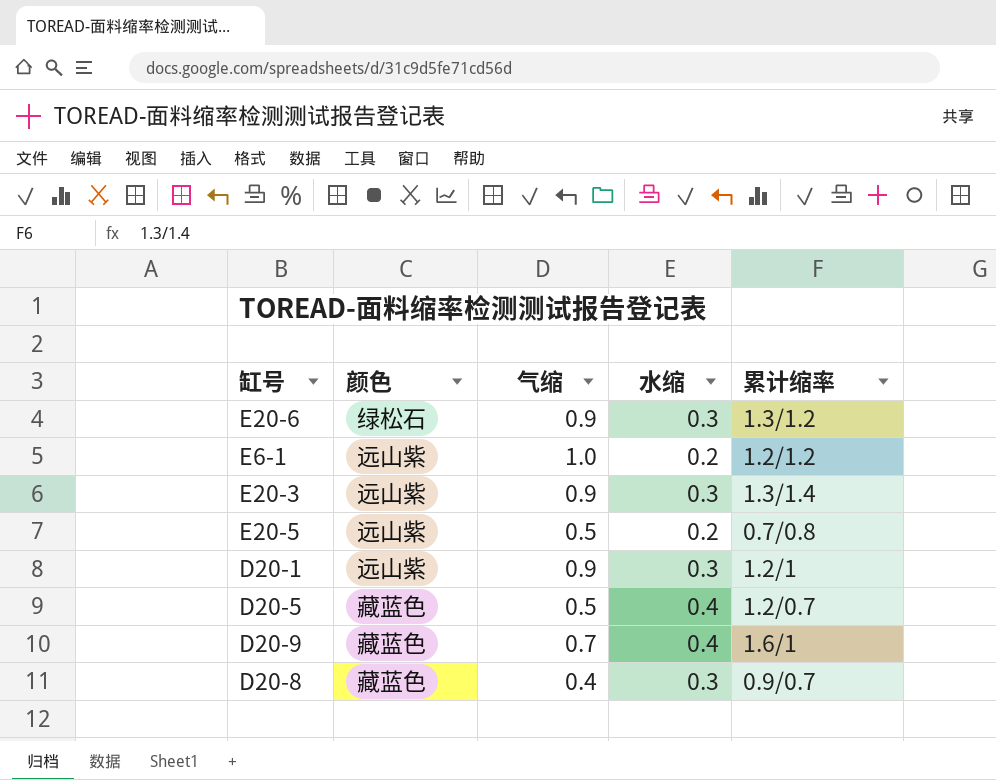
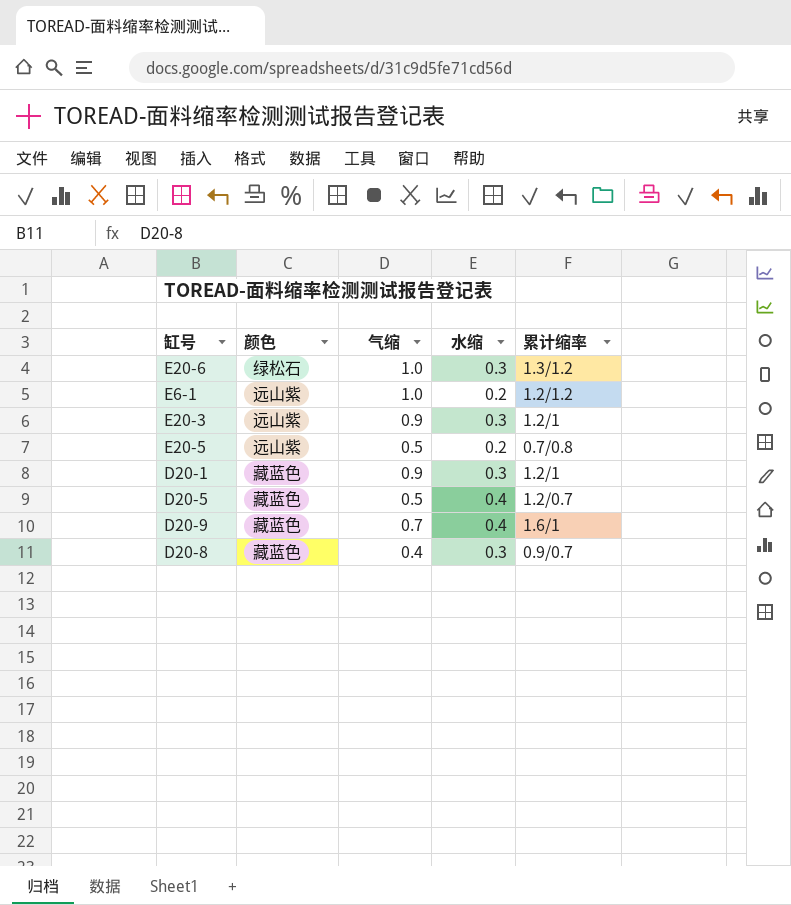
E20-6 | 气缩: 0.9 -> 1.0
E20-3 | 累计缩率: 1.3/1.4 -> 1.2/1
D20-1 | 颜色: 远山紫 -> 藏蓝色

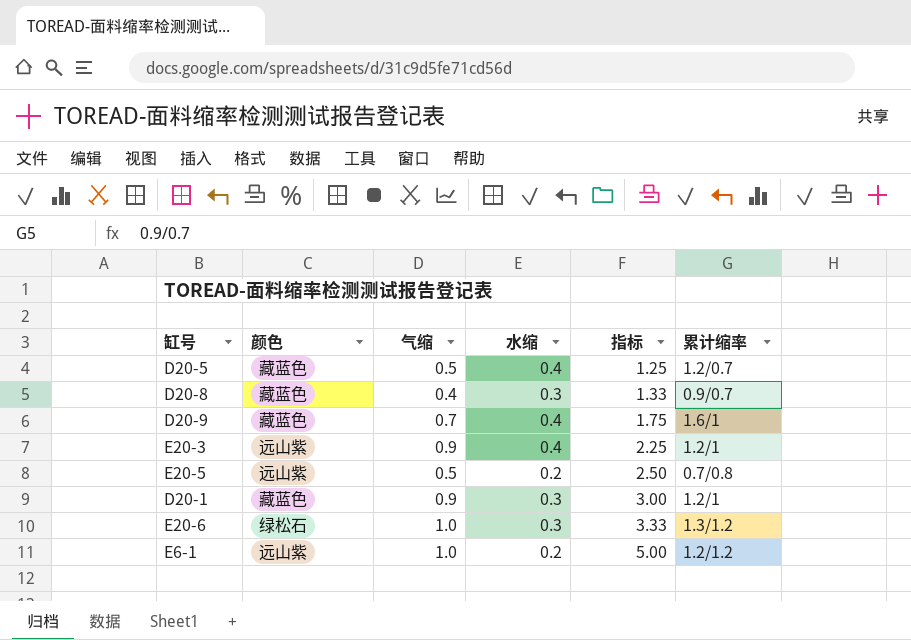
row order: none -> 指标 ascending
column 指标 | formula: none -> [气缩] / [水缩]
E20-3 | 水缩: 0.3 -> 0.4

